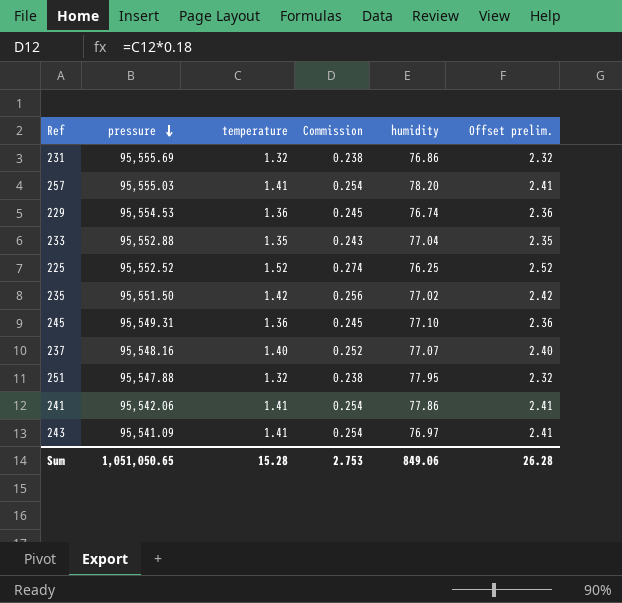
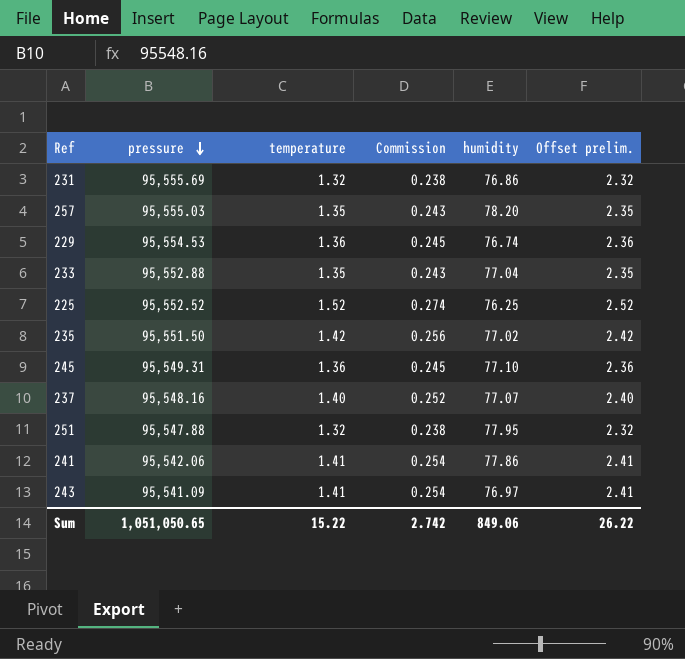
257 | temperature: 1.41 -> 1.35
257 | Commission: 0.254 -> 0.243
257 | Offset prelim.: 2.41 -> 2.35
Sum | temperature: 15.28 -> 15.22
Sum | Commission: 2.753 -> 2.742
Sum | Offset prelim.: 26.28 -> 26.22

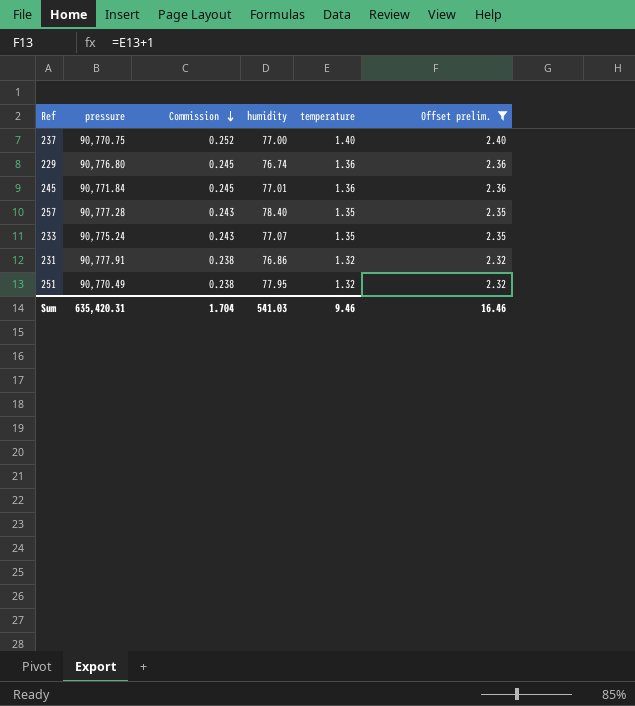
filter: none -> Offset prelim. <= 2.40
row order: pressure descending -> Commission descending
column temperature | position: 3 -> 5
237 | pressure: 95,548.16 -> 90,770.75
237 | humidity: 77.07 -> 77.00
229 | pressure: 95,554.53 -> 90,776.80
245 | pressure: 95,549.31 -> 90,771.84
245 | humidity: 77.10 -> 77.01
257 | pressure: 95,555.03 -> 90,777.28
257 | humidity: 78.20 -> 78.40
233 | pressure: 95,552.88 -> 90,775.24
233 | humidity: 77.04 -> 77.07
231 | pressure: 95,555.69 -> 90,777.91
251 | pressure: 95,547.88 -> 90,770.49
Sum | pressure: 1,051,050.65 -> 635,420.31
Sum | Commission: 2.742 -> 1.704
Sum | humidity: 849.06 -> 541.03
Sum | temperature: 15.22 -> 9.46
Sum | Offset prelim.: 26.22 -> 16.46

